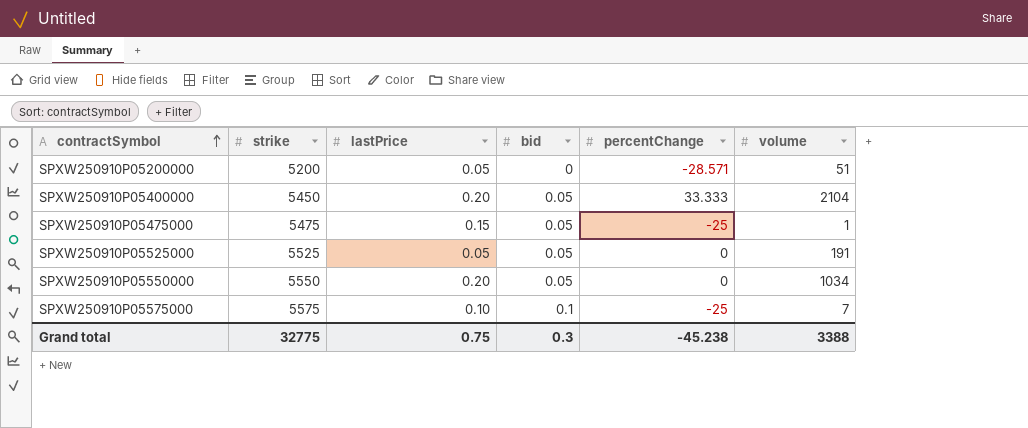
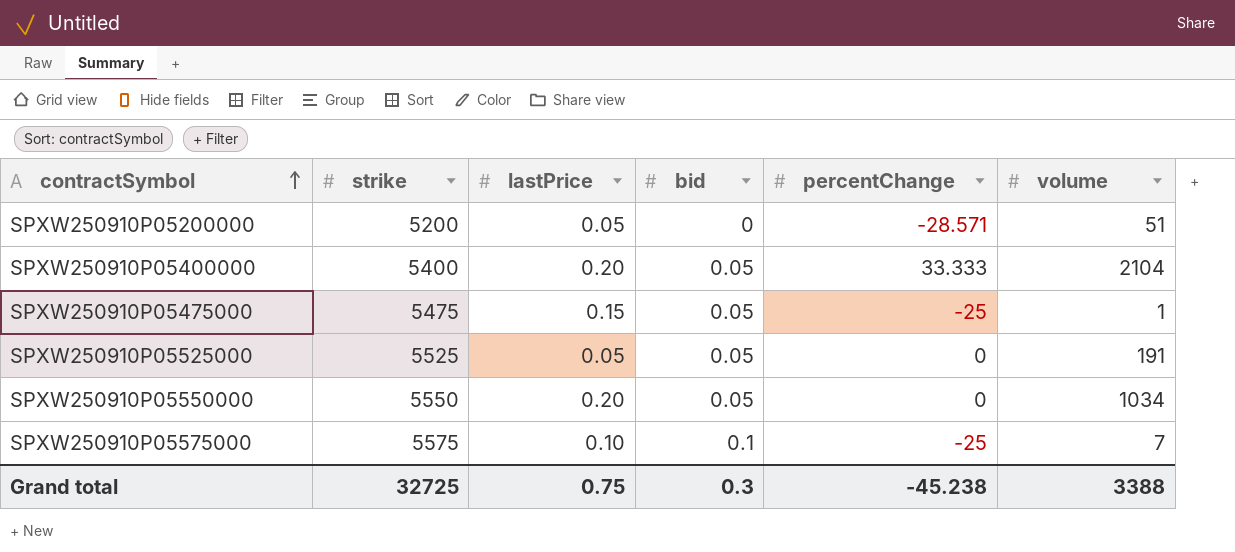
SPXW250910P05400000 | strike: 5450 -> 5400
Grand total | strike: 32775 -> 32725

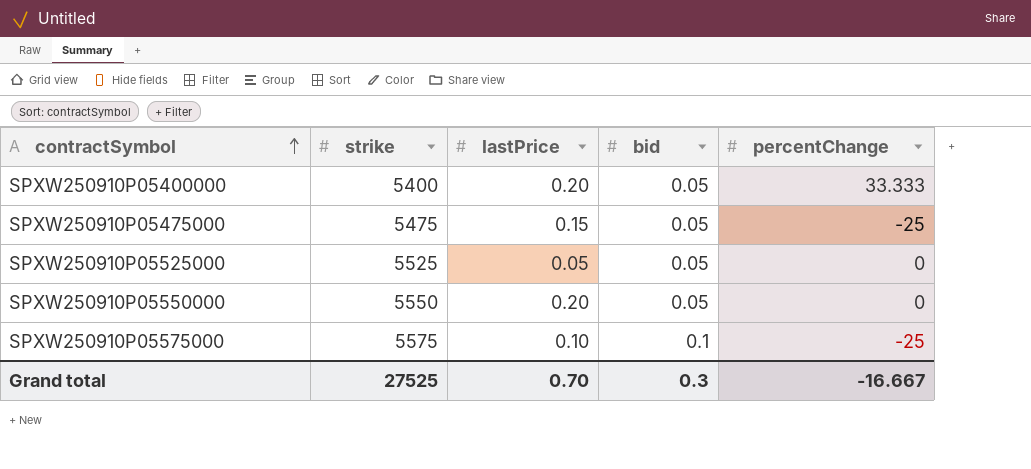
column volume | position: 6 -> none
row SPXW250910P05200000: 5200 | 0.05 | 0 | -28.571 | 51 -> none
Grand total | strike: 32725 -> 27525
Grand total | lastPrice: 0.75 -> 0.70
Grand total | percentChange: -45.238 -> -16.667

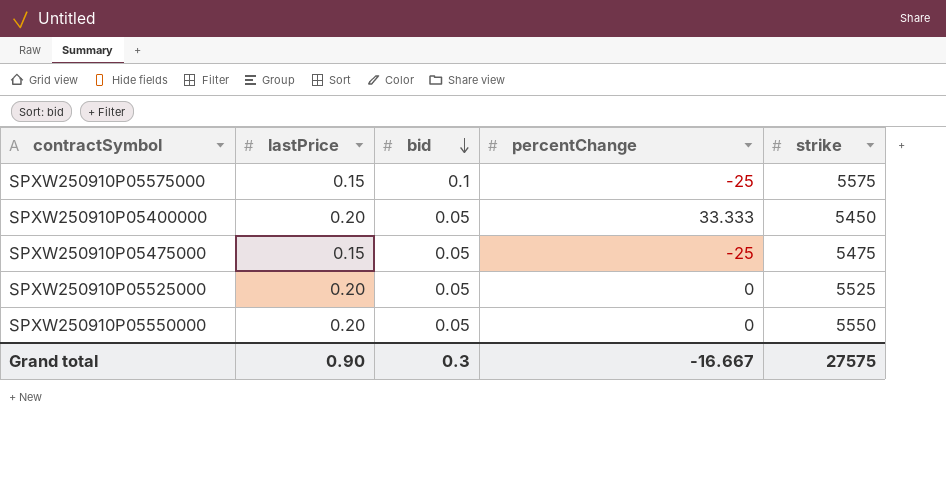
row order: contractSymbol ascending -> bid descending
column strike | position: 2 -> 5
SPXW250910P05575000 | lastPrice: 0.10 -> 0.15
SPXW250910P05400000 | strike: 5400 -> 5450
SPXW250910P05525000 | lastPrice: 0.05 -> 0.20
Grand total | lastPrice: 0.70 -> 0.90
Grand total | strike: 27525 -> 27575

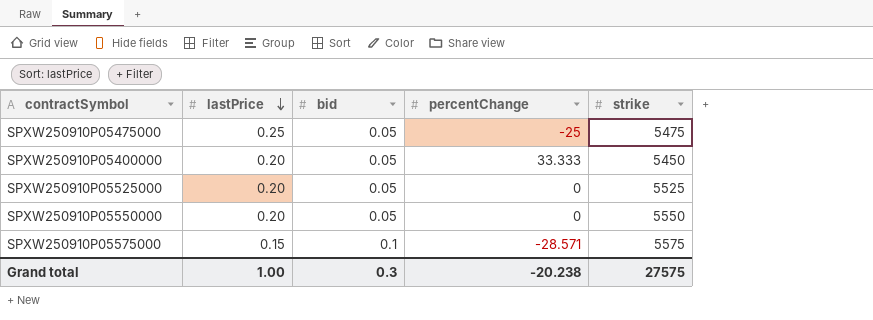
row order: bid descending -> lastPrice descending
SPXW250910P05475000 | lastPrice: 0.15 -> 0.25
SPXW250910P05575000 | percentChange: -25 -> -28.571
Grand total | lastPrice: 0.90 -> 1.00
Grand total | percentChange: -16.667 -> -20.238

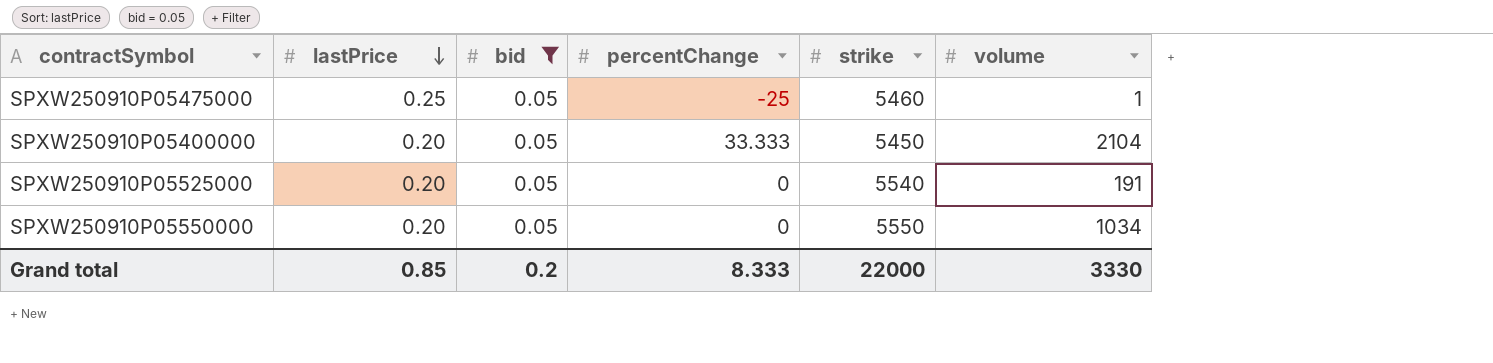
filter: none -> bid = 0.05
column volume | position: none -> 6
SPXW250910P05475000 | strike: 5475 -> 5460
SPXW250910P05525000 | strike: 5525 -> 5540
Grand total | lastPrice: 1.00 -> 0.85
Grand total | bid: 0.3 -> 0.2
Grand total | percentChange: -20.238 -> 8.333
Grand total | strike: 27575 -> 22000

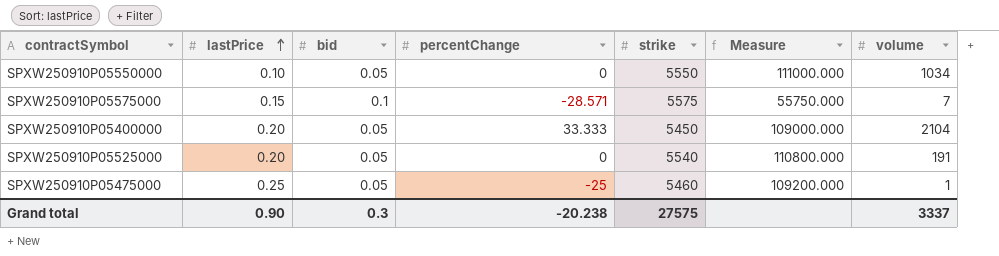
filter: bid = 0.05 -> none
row order: lastPrice descending -> lastPrice ascending
column Measure | formula: none -> [strike] / [bid]
SPXW250910P05550000 | lastPrice: 0.20 -> 0.10
Grand total | lastPrice: 0.85 -> 0.90
Grand total | bid: 0.2 -> 0.3
Grand total | percentChange: 8.333 -> -20.238
Grand total | strike: 22000 -> 27575
Grand total | volume: 3330 -> 3337

